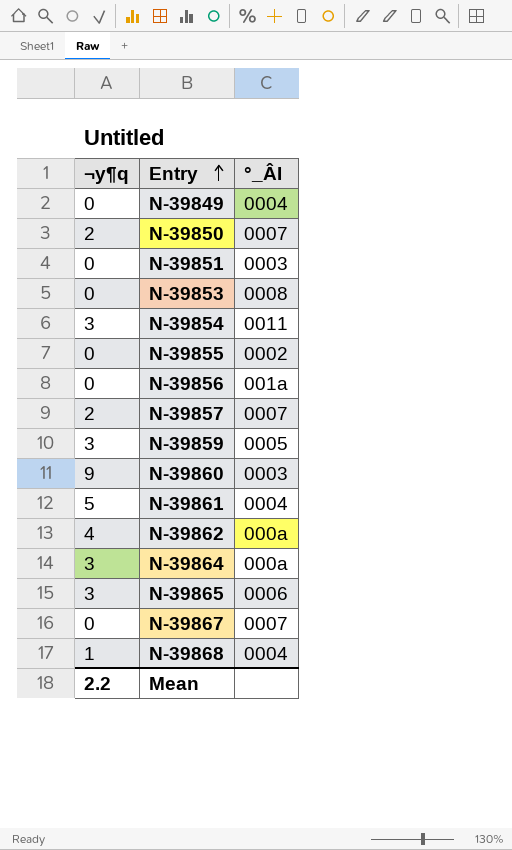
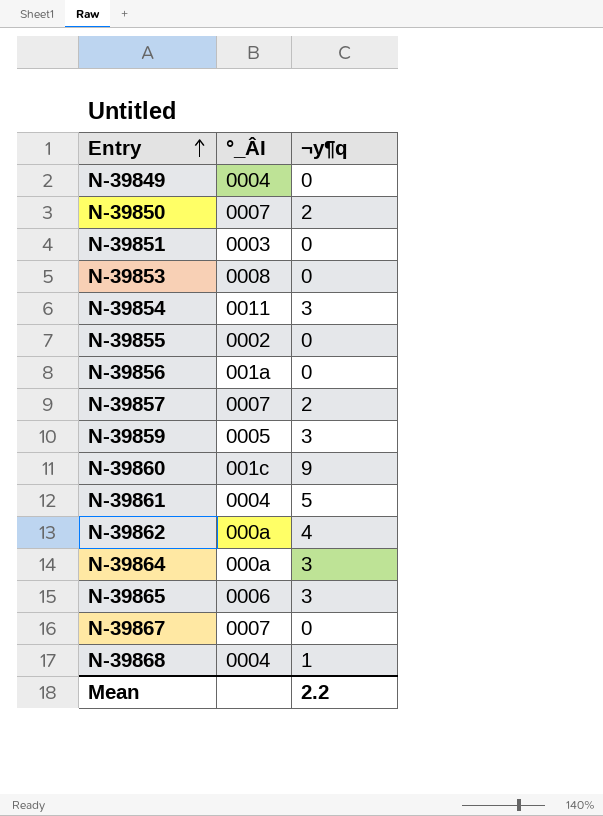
column ¬y¶q | position: 1 -> 3
N-39860 | °_ÂI: 0003 -> 001c

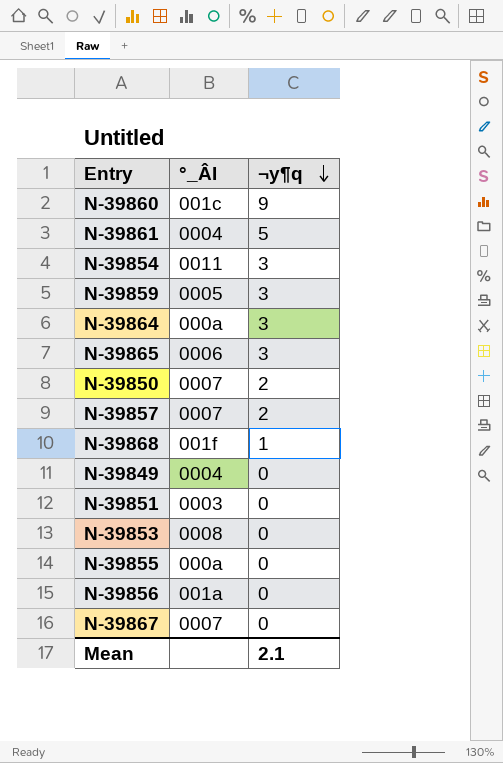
row order: Entry ascending -> ¬y¶q descending
row N-39862: 000a | 4 -> none
N-39868 | °_ÂI: 0004 -> 001f
N-39855 | °_ÂI: 0002 -> 000a
Mean | ¬y¶q: 2.2 -> 2.1

